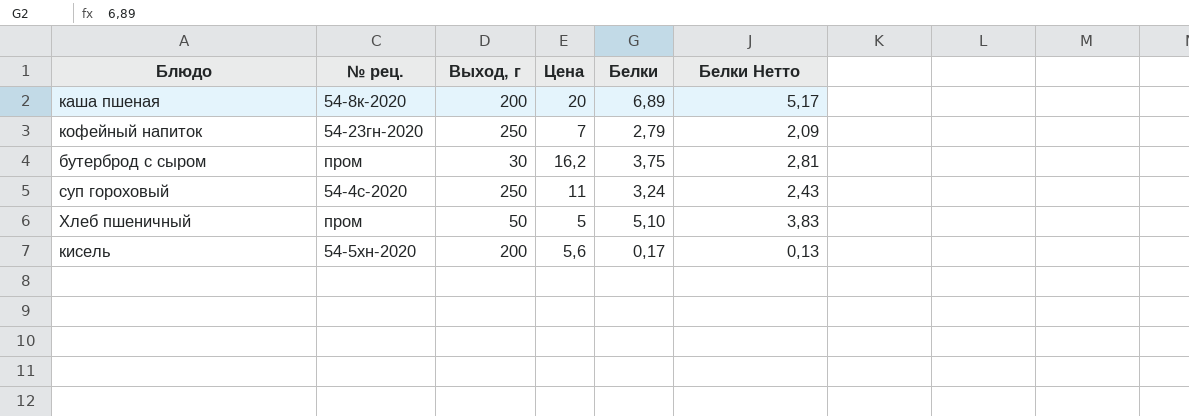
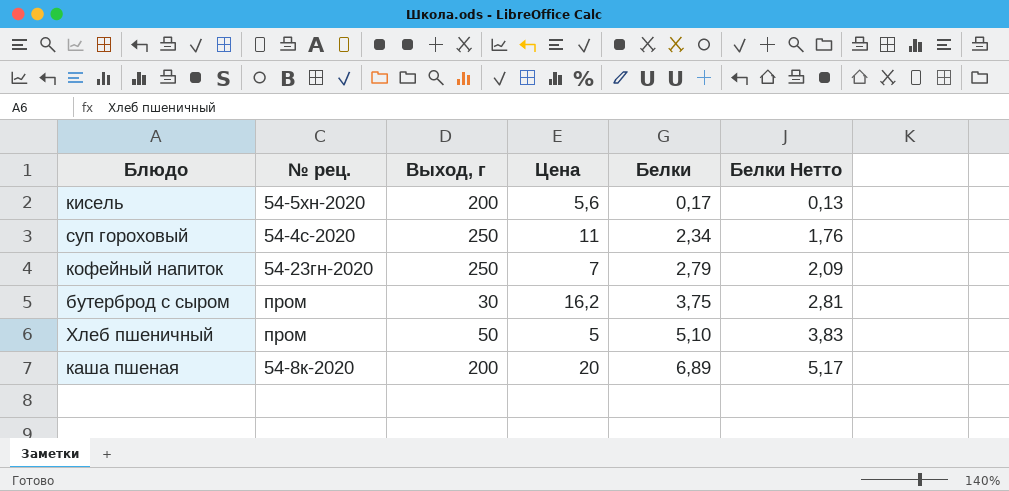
row order: none -> Белки ascending
суп гороховый | Белки: 3,24 -> 2,34
суп гороховый | Белки Нетто: 2,43 -> 1,76

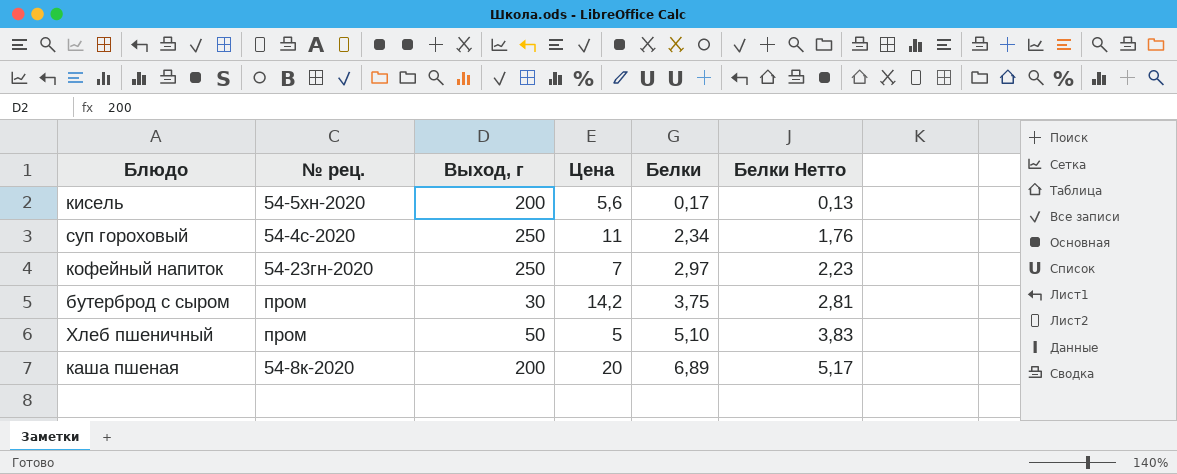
кофейный напиток | Белки: 2,79 -> 2,97
кофейный напиток | Белки Нетто: 2,09 -> 2,23
бутерброд с сыром | Цена: 16,2 -> 14,2

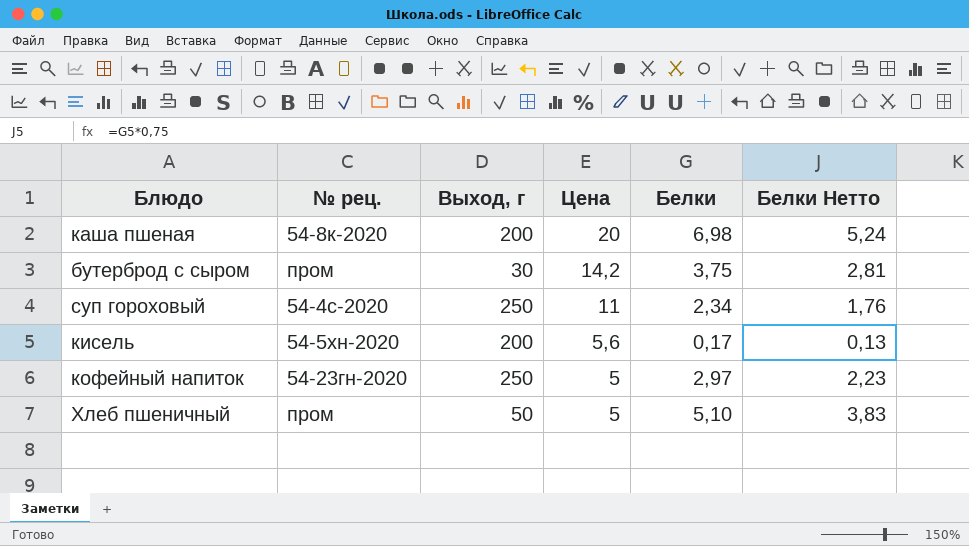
row order: Белки ascending -> Цена descending
каша пшеная | Белки: 6,89 -> 6,98
каша пшеная | Белки Нетто: 5,17 -> 5,24
кофейный напиток | Цена: 7 -> 5

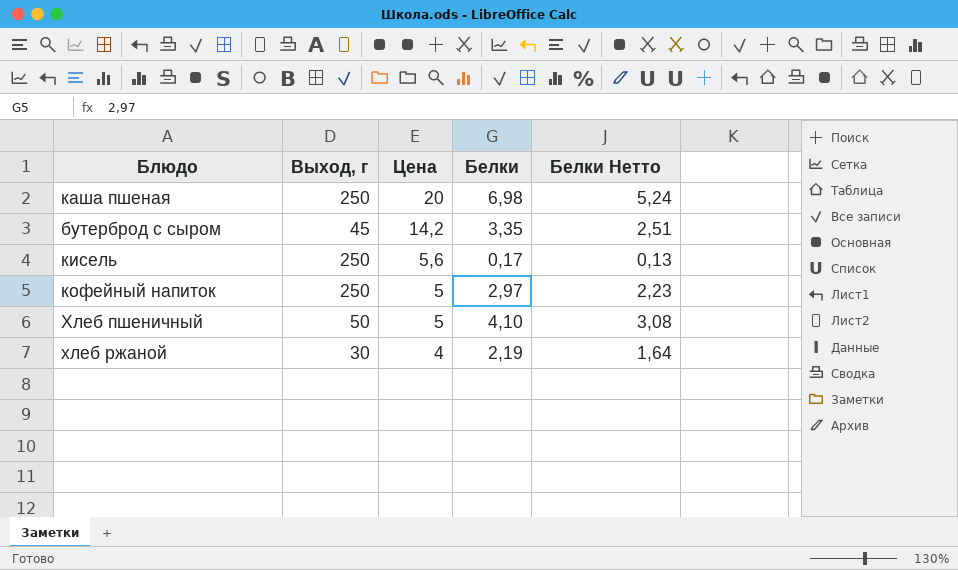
column № рец. | position: 2 -> none
row суп гороховый: 54-4с-2020 | 250 | 11 | 2,34 | 1,76 -> none
каша пшеная | Выход, г: 200 -> 250
бутерброд с сыром | Выход, г: 30 -> 45
бутерброд с сыром | Белки: 3,75 -> 3,35
бутерброд с сыром | Белки Нетто: 2,81 -> 2,51
кисель | Выход, г: 200 -> 250
Хлеб пшеничный | Белки: 5,10 -> 4,10
Хлеб пшеничный | Белки Нетто: 3,83 -> 3,08
row хлеб ржаной: none -> 30 | 4 | 2,19 | 1,64

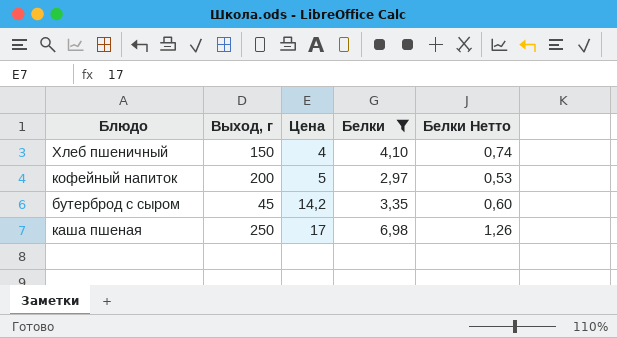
filter: none -> Белки >= 2,97
row order: Цена descending -> Цена ascending
column Белки Нетто | formula: [Белки] * 0,75 -> [Белки] * 0,18
Хлеб пшеничный | Выход, г: 50 -> 150
Хлеб пшеничный | Цена: 5 -> 4
кофейный напиток | Выход, г: 250 -> 200
каша пшеная | Цена: 20 -> 17

